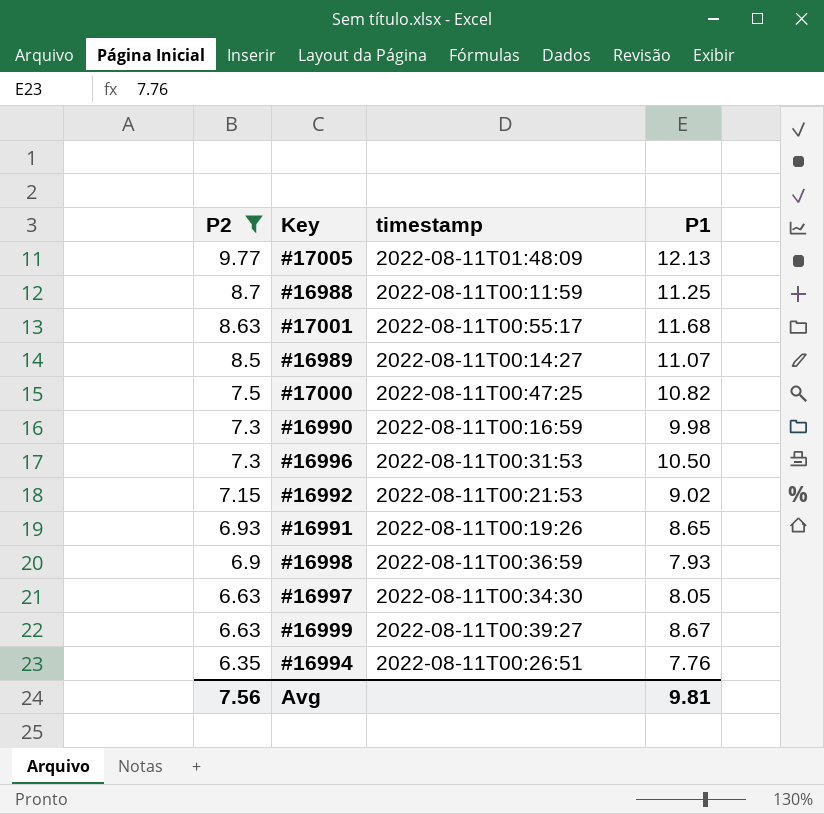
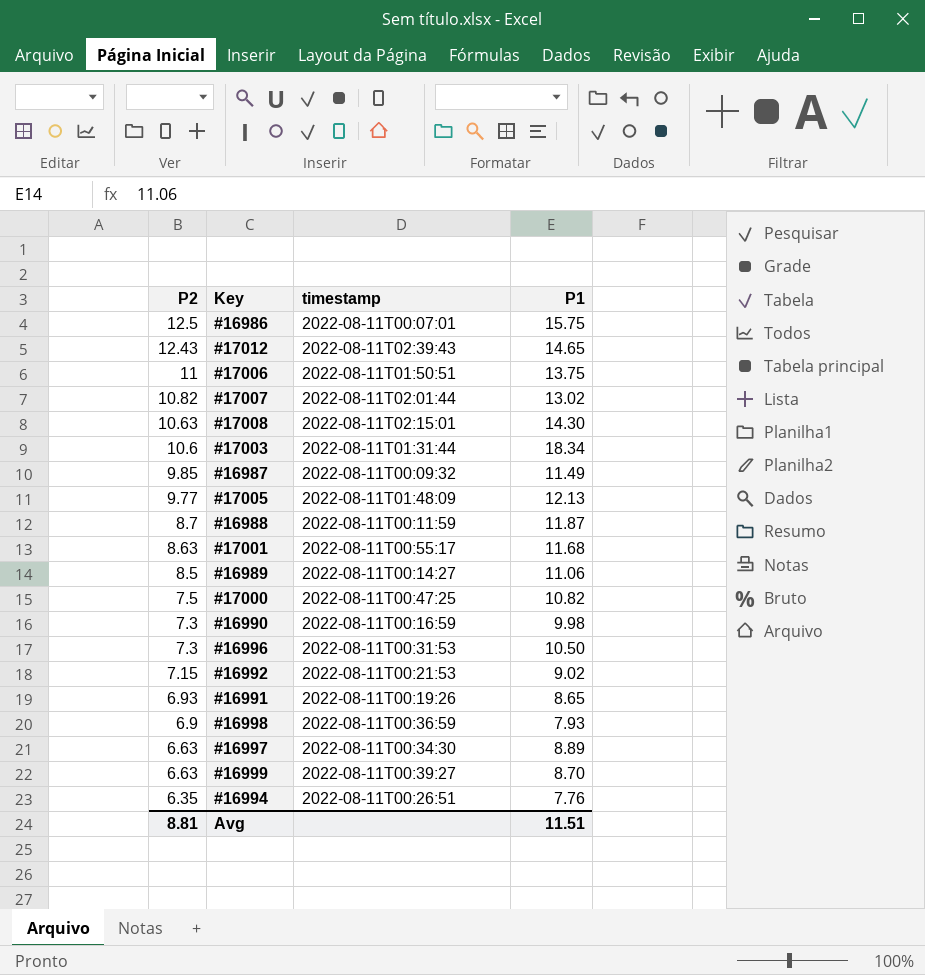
filter: P2 <= 9.77 -> none
#16988 | P1: 11.25 -> 11.87
#16989 | P1: 11.07 -> 11.06
#16997 | P1: 8.05 -> 8.89
#16999 | P1: 8.67 -> 8.70
Avg | P2: 7.56 -> 8.81
Avg | P1: 9.81 -> 11.51

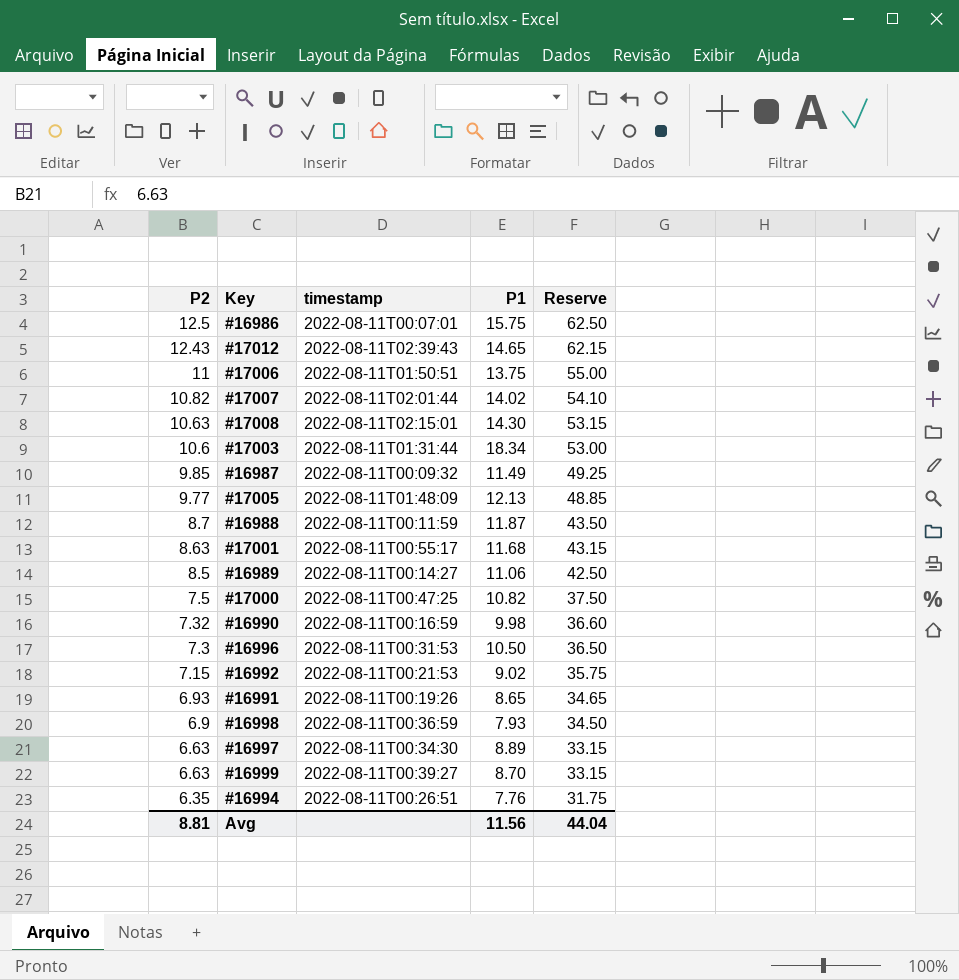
column Reserve | formula: none -> [P2] * 5
#17007 | P1: 13.02 -> 14.02
#16990 | P2: 7.3 -> 7.32
Avg | P1: 11.51 -> 11.56

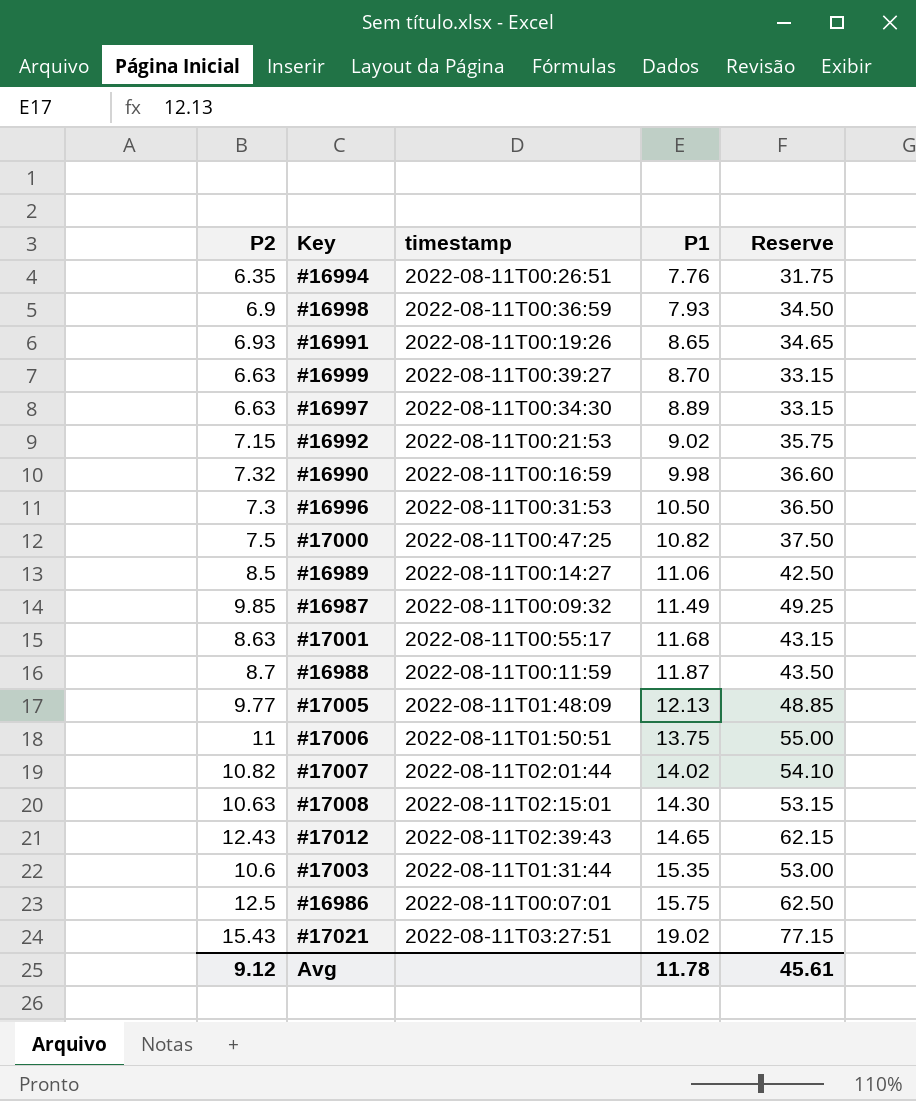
row order: P2 descending -> P1 ascending
#17003 | P1: 18.34 -> 15.35
row #17021: none -> 15.43 | 2022-08-11T03:27:51 | 19.02 | 77.15
Avg | P2: 8.81 -> 9.12
Avg | P1: 11.56 -> 11.78
Avg | Reserve: 44.04 -> 45.61

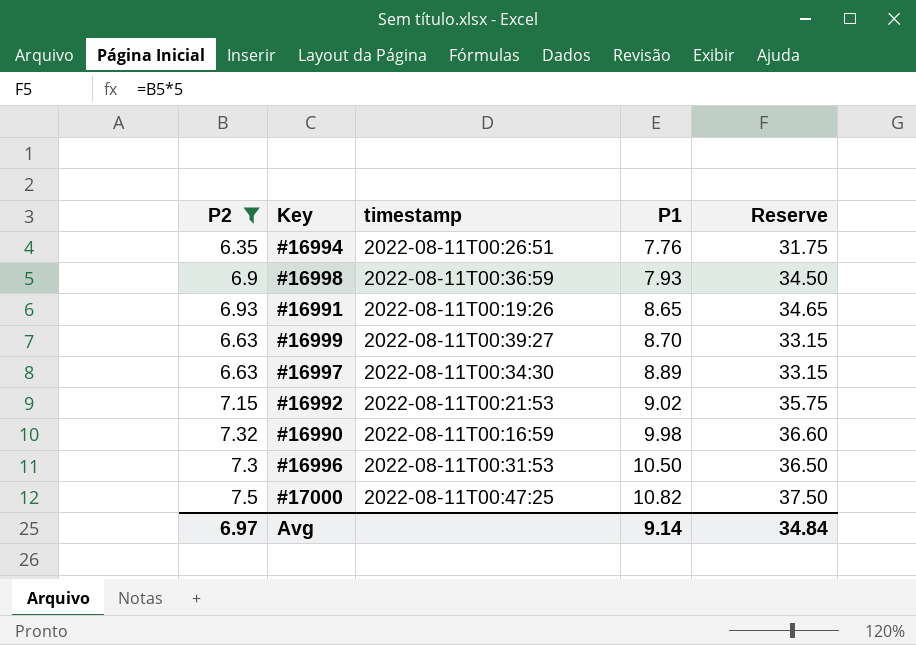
filter: none -> P2 <= 7.5
Avg | P2: 9.12 -> 6.97
Avg | P1: 11.78 -> 9.14
Avg | Reserve: 45.61 -> 34.84

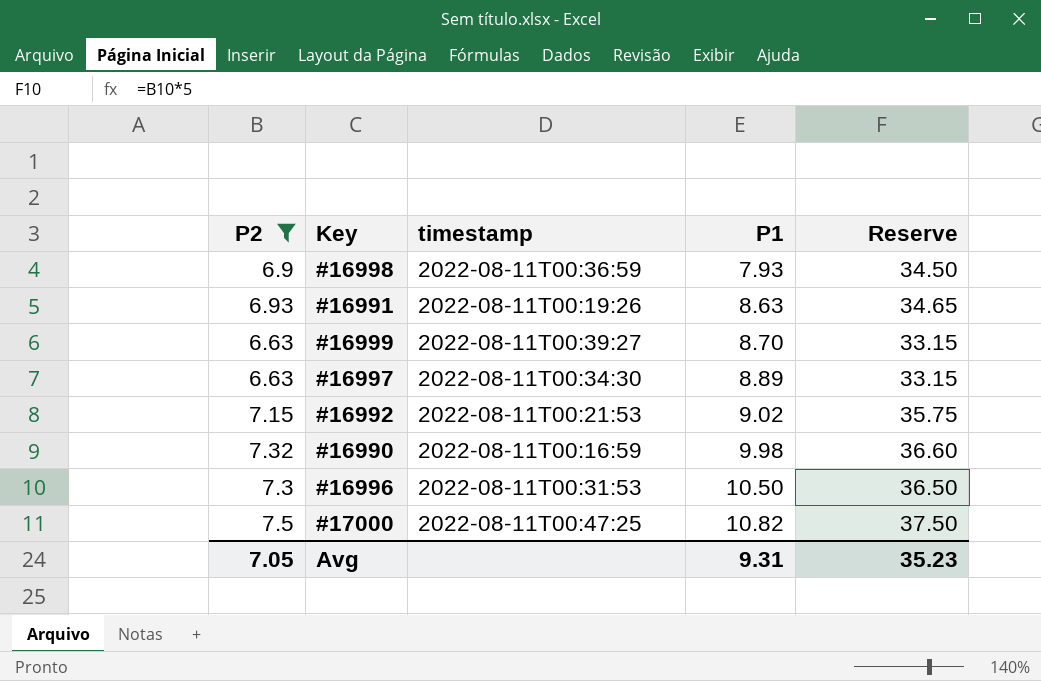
row #16994: 6.35 | 2022-08-11T00:26:51 | 7.76 | 31.75 -> none
#16991 | P1: 8.65 -> 8.63
Avg | P2: 6.97 -> 7.05
Avg | P1: 9.14 -> 9.31
Avg | Reserve: 34.84 -> 35.23

